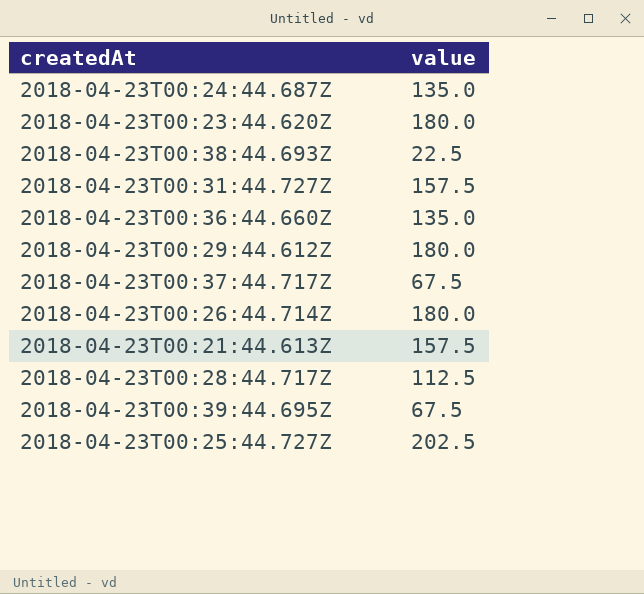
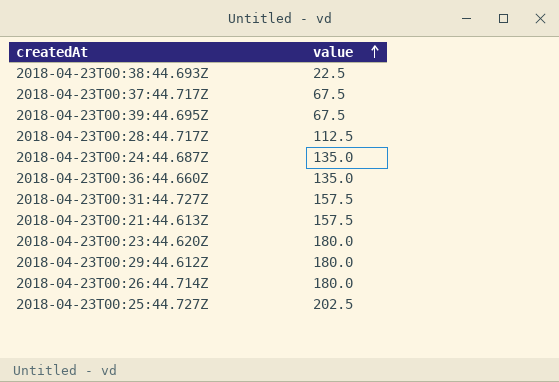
row order: none -> value ascending

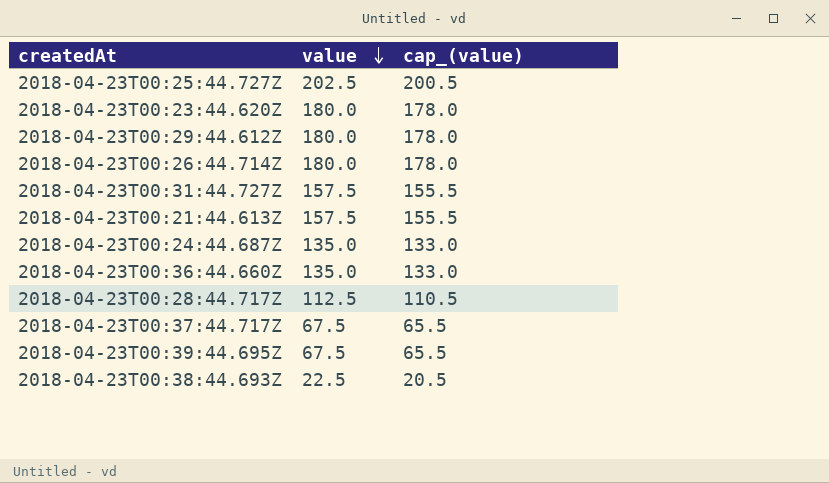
row order: value ascending -> value descending
column cap_(value) | formula: none -> [value] - 2

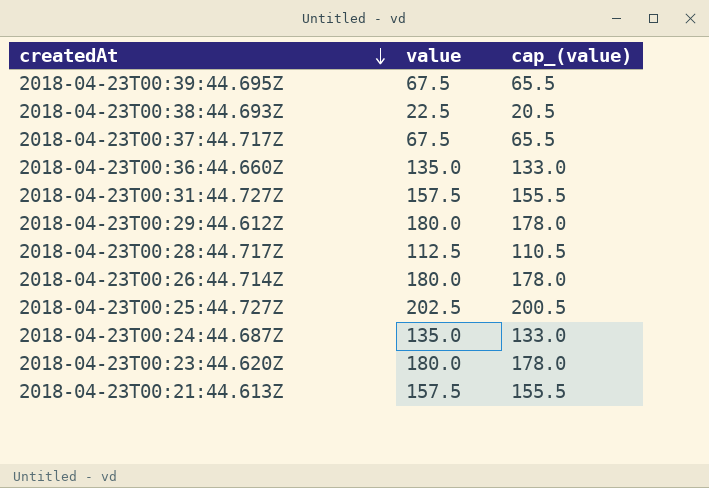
row order: value descending -> createdAt descending

